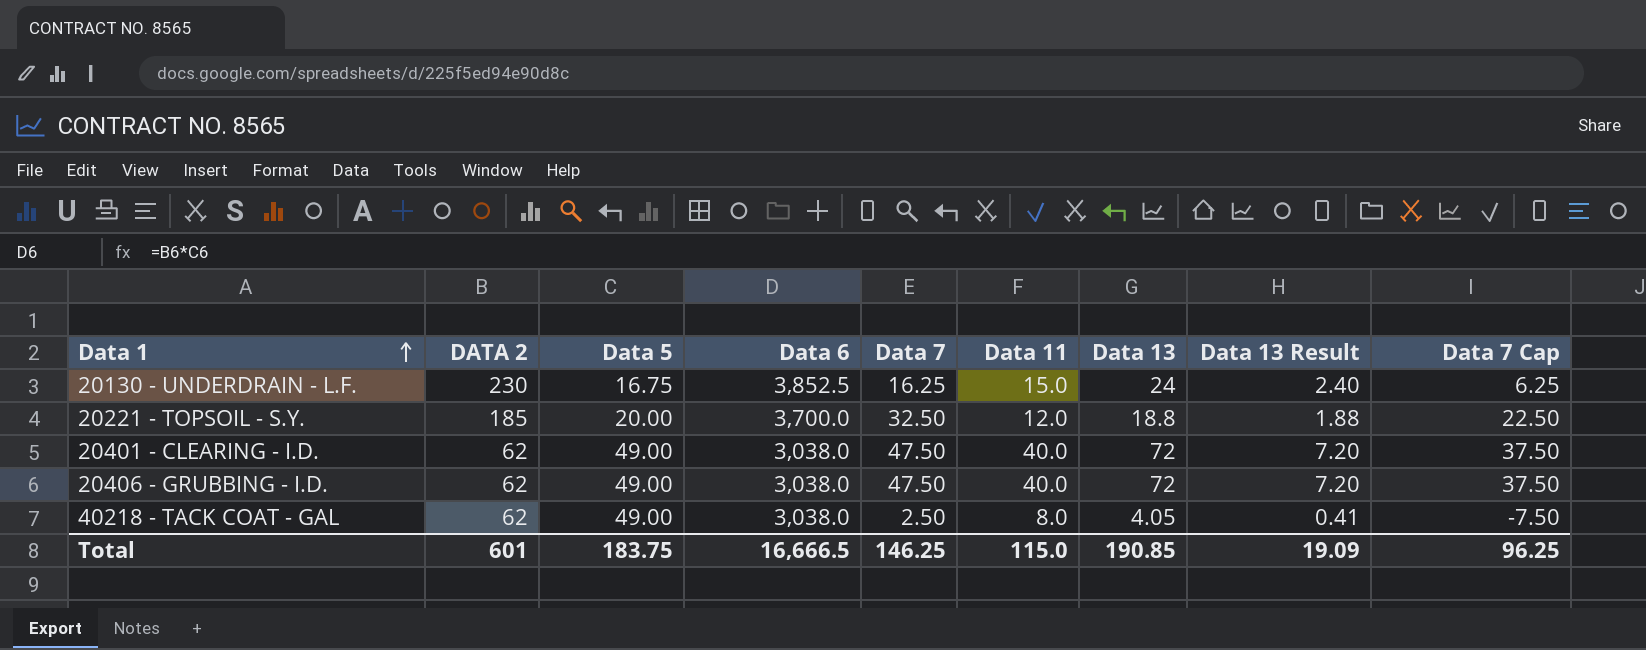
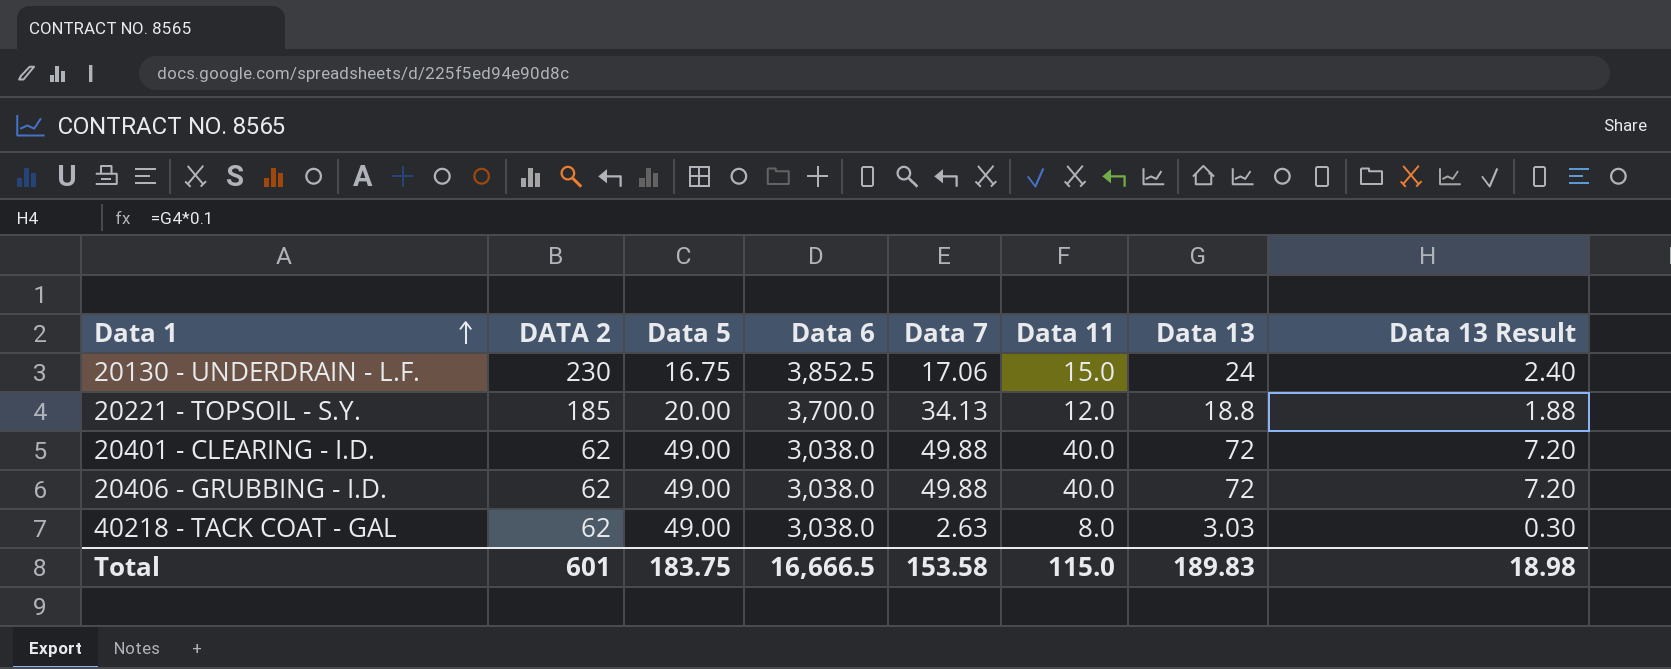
column Data 7 Cap | formula: [Data 7] - 10 -> none
20130 - UNDERDRAIN - L.F. | Data 7: 16.25 -> 17.06
20221 - TOPSOIL - S.Y. | Data 7: 32.50 -> 34.13
20401 - CLEARING - I.D. | Data 7: 47.50 -> 49.88
20406 - GRUBBING - I.D. | Data 7: 47.50 -> 49.88
40218 - TACK COAT - GAL | Data 7: 2.50 -> 2.63
40218 - TACK COAT - GAL | Data 13: 4.05 -> 3.03
40218 - TACK COAT - GAL | Data 13 Result: 0.41 -> 0.30
Total | Data 7: 146.25 -> 153.58
Total | Data 13: 190.85 -> 189.83
Total | Data 13 Result: 19.09 -> 18.98

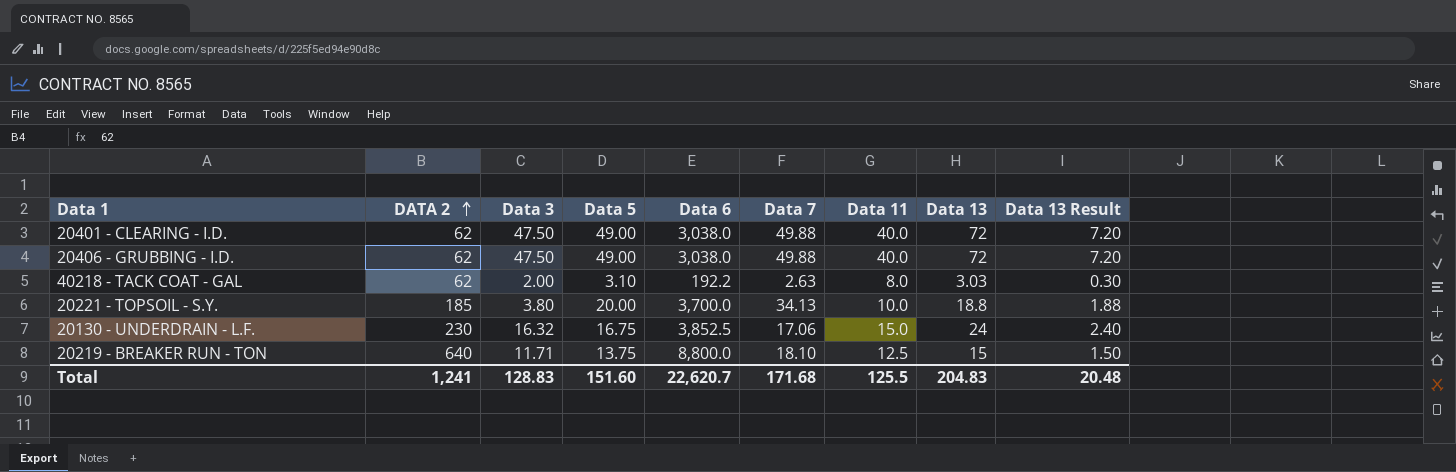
row order: Data 1 ascending -> DATA 2 ascending
column Data 3 | position: none -> 3
40218 - TACK COAT - GAL | Data 5: 49.00 -> 3.10
40218 - TACK COAT - GAL | Data 6: 3,038.0 -> 192.2
20221 - TOPSOIL - S.Y. | Data 11: 12.0 -> 10.0
row 20219 - BREAKER RUN - TON: none -> 640 | 11.71 | 13.75 | 8,800.0 | 18.10 | 12.5 | 15 | 1.50
Total | DATA 2: 601 -> 1,241
Total | Data 5: 183.75 -> 151.60
Total | Data 6: 16,666.5 -> 22,620.7
Total | Data 7: 153.58 -> 171.68
Total | Data 11: 115.0 -> 125.5
Total | Data 13: 189.83 -> 204.83
Total | Data 13 Result: 18.98 -> 20.48

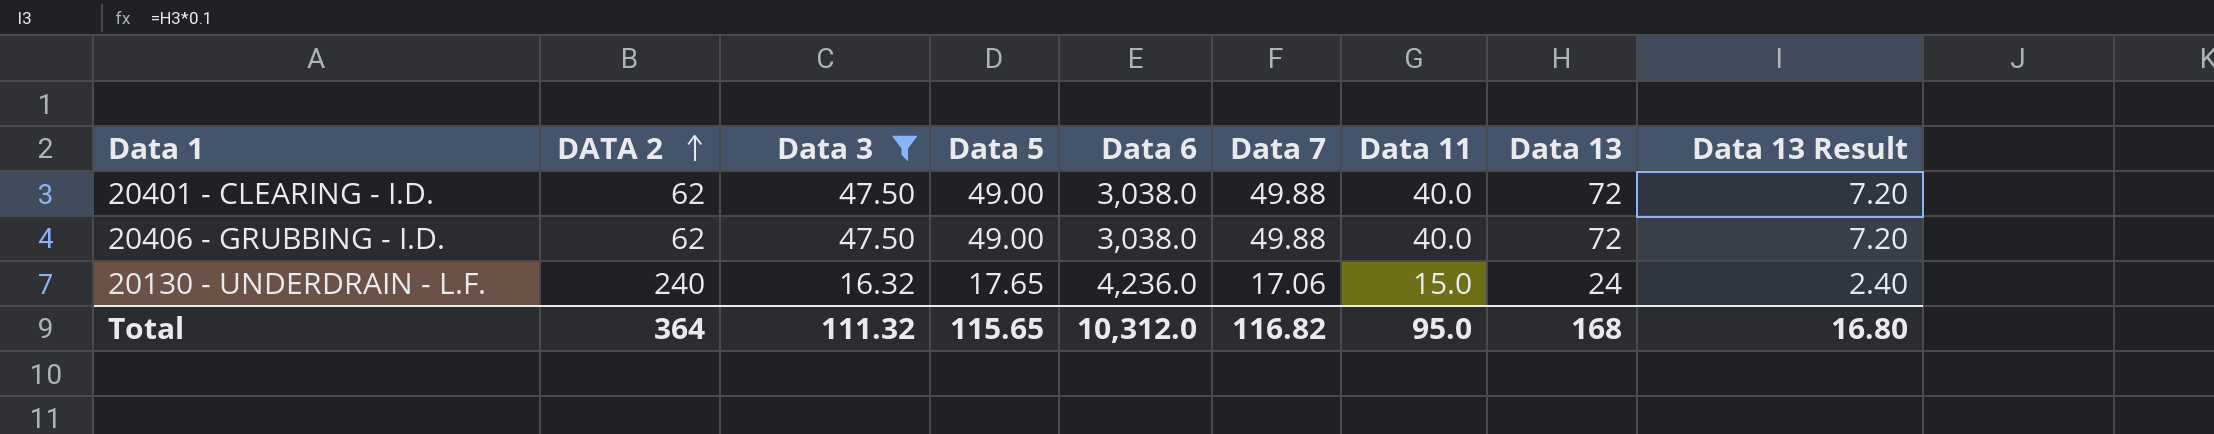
filter: none -> Data 3 >= 16.32
20130 - UNDERDRAIN - L.F. | DATA 2: 230 -> 240
20130 - UNDERDRAIN - L.F. | Data 5: 16.75 -> 17.65
20130 - UNDERDRAIN - L.F. | Data 6: 3,852.5 -> 4,236.0
Total | DATA 2: 1,241 -> 364
Total | Data 3: 128.83 -> 111.32
Total | Data 5: 151.60 -> 115.65
Total | Data 6: 22,620.7 -> 10,312.0
Total | Data 7: 171.68 -> 116.82
Total | Data 11: 125.5 -> 95.0
Total | Data 13: 204.83 -> 168
Total | Data 13 Result: 20.48 -> 16.80

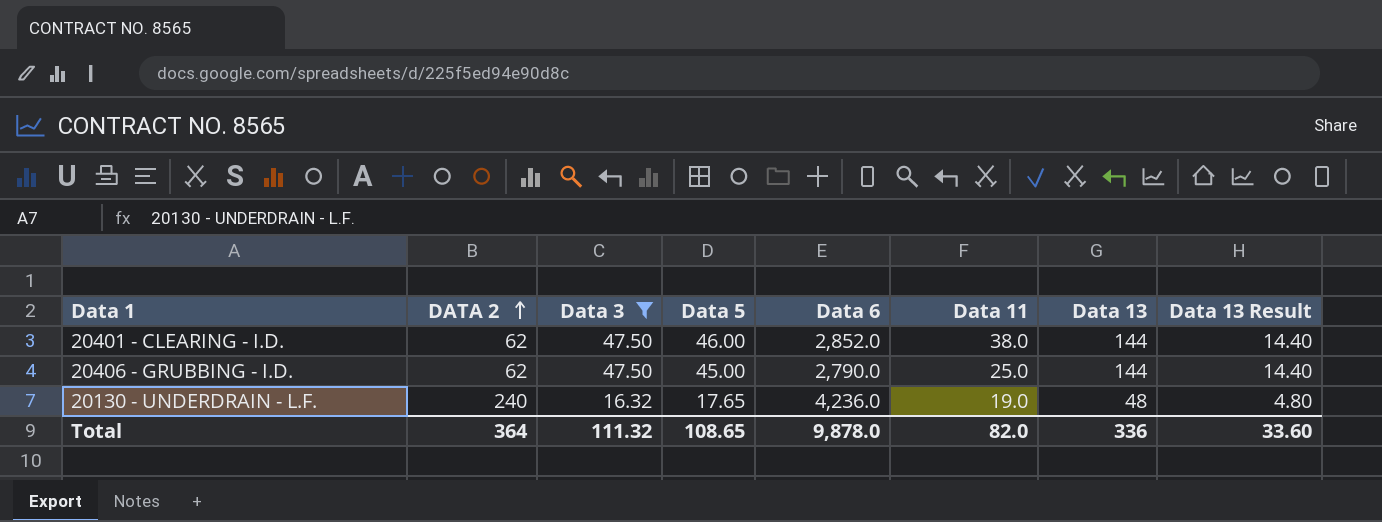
column Data 7 | position: 6 -> none
20401 - CLEARING - I.D. | Data 5: 49.00 -> 46.00
20401 - CLEARING - I.D. | Data 6: 3,038.0 -> 2,852.0
20401 - CLEARING - I.D. | Data 11: 40.0 -> 38.0
20401 - CLEARING - I.D. | Data 13: 72 -> 144
20401 - CLEARING - I.D. | Data 13 Result: 7.20 -> 14.40
20406 - GRUBBING - I.D. | Data 5: 49.00 -> 45.00
20406 - GRUBBING - I.D. | Data 6: 3,038.0 -> 2,790.0
20406 - GRUBBING - I.D. | Data 11: 40.0 -> 25.0
20406 - GRUBBING - I.D. | Data 13: 72 -> 144
20406 - GRUBBING - I.D. | Data 13 Result: 7.20 -> 14.40
20130 - UNDERDRAIN - L.F. | Data 11: 15.0 -> 19.0
20130 - UNDERDRAIN - L.F. | Data 13: 24 -> 48
20130 - UNDERDRAIN - L.F. | Data 13 Result: 2.40 -> 4.80
Total | Data 5: 115.65 -> 108.65
Total | Data 6: 10,312.0 -> 9,878.0
Total | Data 11: 95.0 -> 82.0
Total | Data 13: 168 -> 336
Total | Data 13 Result: 16.80 -> 33.60

